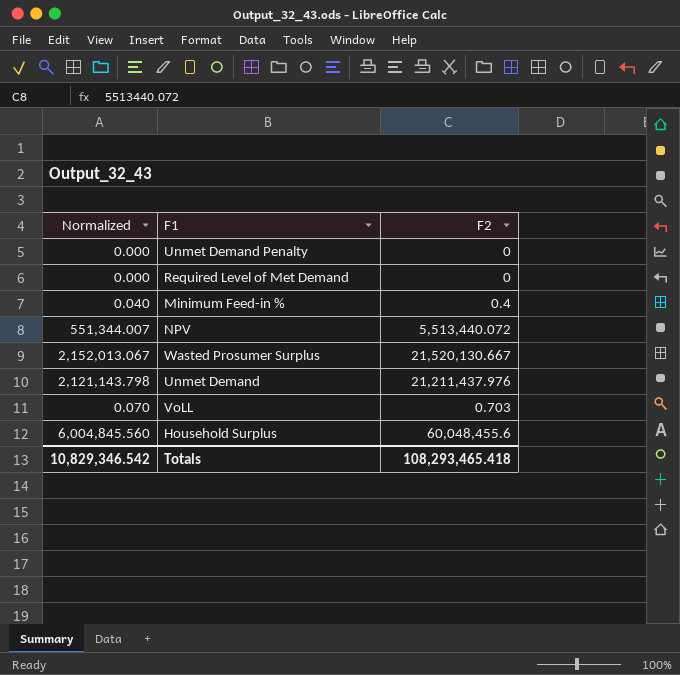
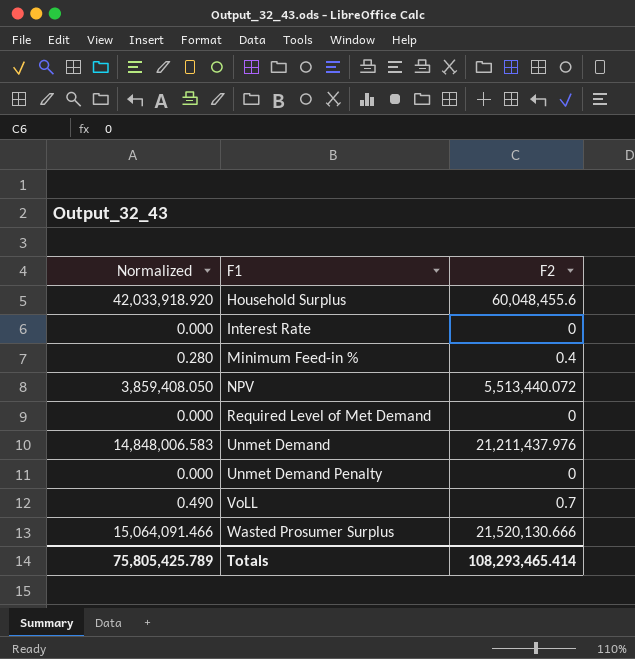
row order: none -> F1 ascending
column Normalized | formula: [F2] * 0.1 -> [F2] * 0.7
row Interest Rate: none -> 0.000 | 0
VoLL | F2: 0.703 -> 0.7
Wasted Prosumer Surplus | F2: 21,520,130.667 -> 21,520,130.666
Totals | Normalized: 10,829,346.542 -> 75,805,425.789
Totals | F2: 108,293,465.418 -> 108,293,465.414

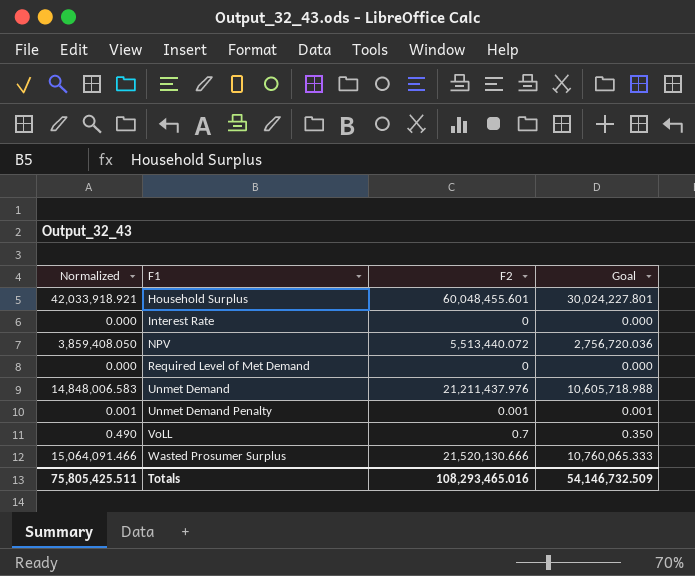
column Goal | formula: none -> [F2] * 0.5
row Minimum Feed-in %: 0.280 | 0.4 -> none
Household Surplus | Normalized: 42,033,918.920 -> 42,033,918.921
Household Surplus | F2: 60,048,455.6 -> 60,048,455.601
Unmet Demand Penalty | Normalized: 0.000 -> 0.001
Unmet Demand Penalty | F2: 0 -> 0.001
Totals | Normalized: 75,805,425.789 -> 75,805,425.511
Totals | F2: 108,293,465.414 -> 108,293,465.016

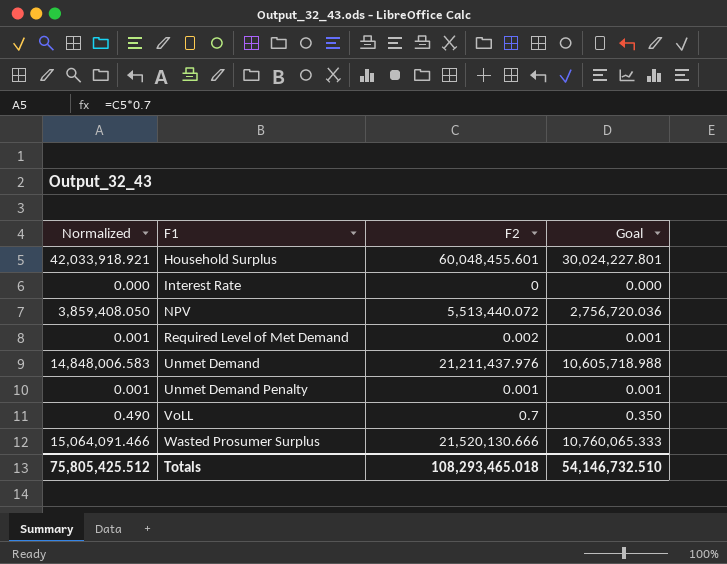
Required Level of Met Demand | Normalized: 0.000 -> 0.001
Required Level of Met Demand | F2: 0 -> 0.002
Required Level of Met Demand | Goal: 0.000 -> 0.001
Totals | Normalized: 75,805,425.511 -> 75,805,425.512
Totals | F2: 108,293,465.016 -> 108,293,465.018
Totals | Goal: 54,146,732.509 -> 54,146,732.510

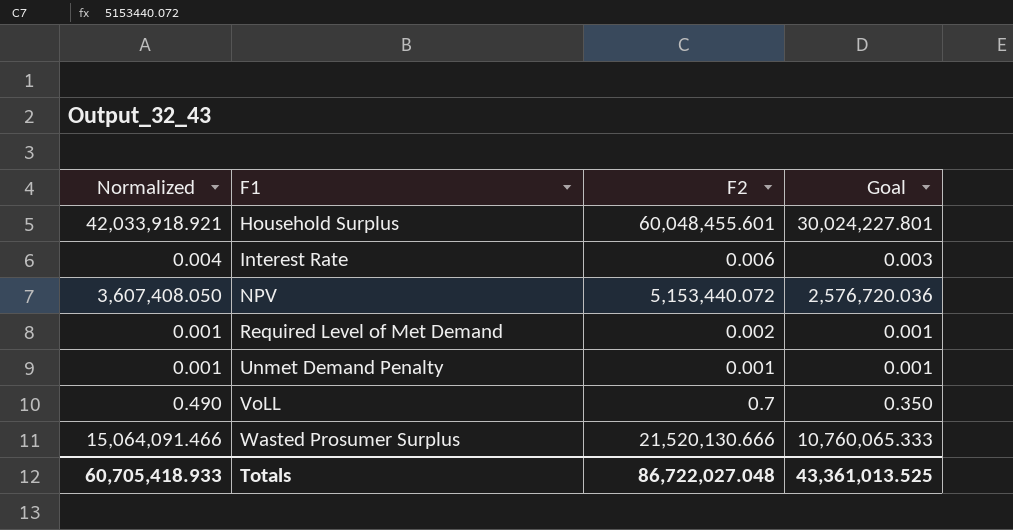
row Unmet Demand: 14,848,006.583 | 21,211,437.976 | 10,605,718.988 -> none
Interest Rate | Normalized: 0.000 -> 0.004
Interest Rate | F2: 0 -> 0.006
Interest Rate | Goal: 0.000 -> 0.003
NPV | Normalized: 3,859,408.050 -> 3,607,408.050
NPV | F2: 5,513,440.072 -> 5,153,440.072
NPV | Goal: 2,756,720.036 -> 2,576,720.036
Totals | Normalized: 75,805,425.512 -> 60,705,418.933
Totals | F2: 108,293,465.018 -> 86,722,027.048
Totals | Goal: 54,146,732.510 -> 43,361,013.525

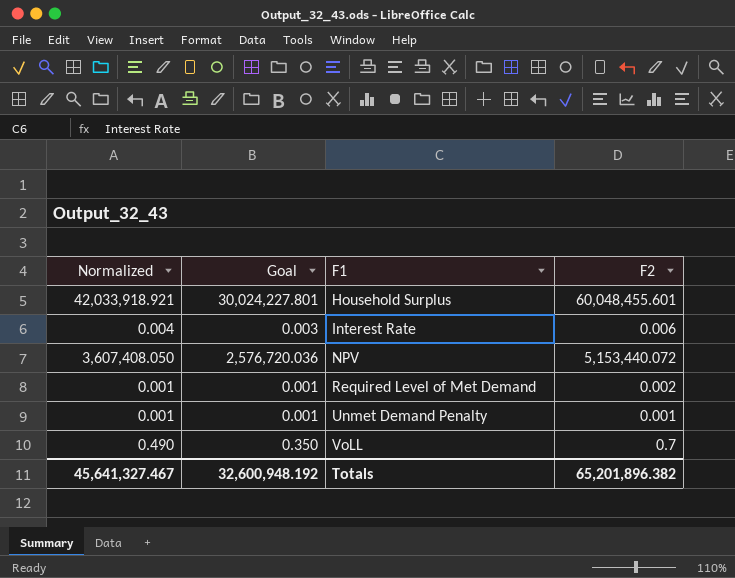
column Goal | position: 4 -> 2
row Wasted Prosumer Surplus: 15,064,091.466 | 21,520,130.666 | 10,760,065.333 -> none
Totals | Normalized: 60,705,418.933 -> 45,641,327.467
Totals | Goal: 43,361,013.525 -> 32,600,948.192
Totals | F2: 86,722,027.048 -> 65,201,896.382

